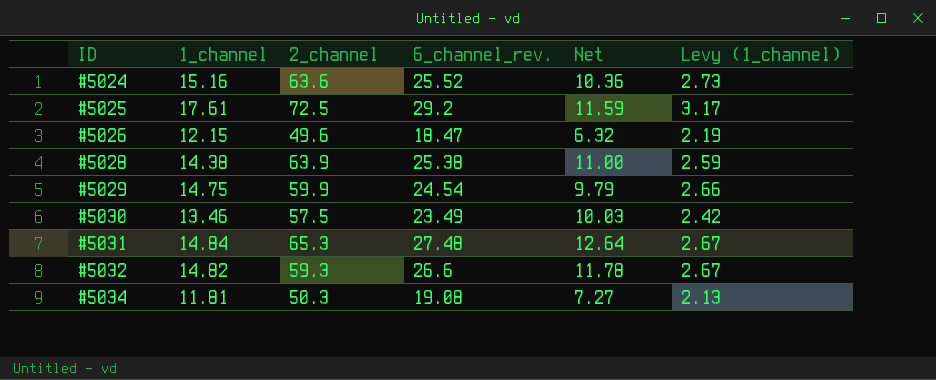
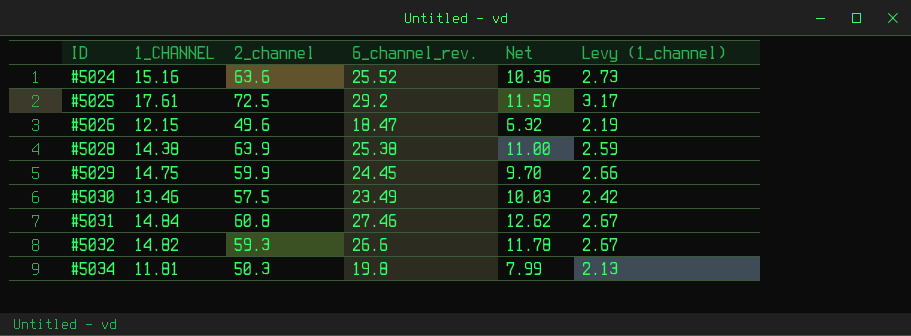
column name: 1_channel -> 1_CHANNEL
#5029 | 6_channel_rev.: 24.54 -> 24.45
#5029 | Net: 9.79 -> 9.70
#5031 | 2_channel: 65.3 -> 60.8
#5031 | 6_channel_rev.: 27.48 -> 27.46
#5031 | Net: 12.64 -> 12.62
#5034 | 6_channel_rev.: 19.08 -> 19.8
#5034 | Net: 7.27 -> 7.99

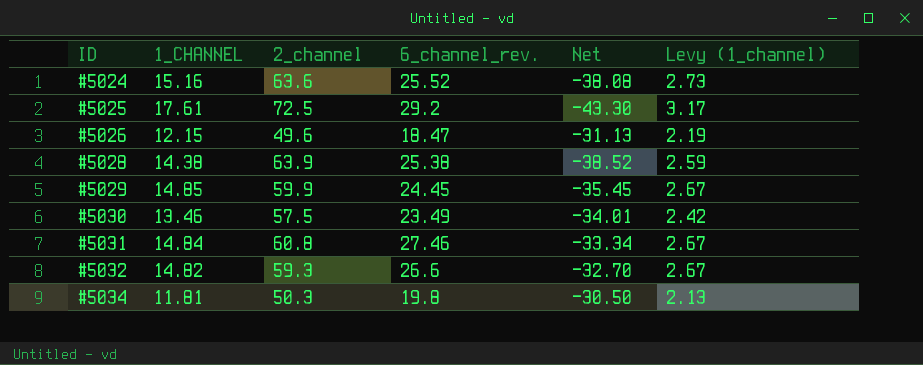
column Net | formula: [6_channel_rev.] - [1_CHANNEL] -> [6_channel_rev.] - [2_channel]
#5029 | 1_CHANNEL: 14.75 -> 14.85
#5029 | Levy (1_channel): 2.66 -> 2.67

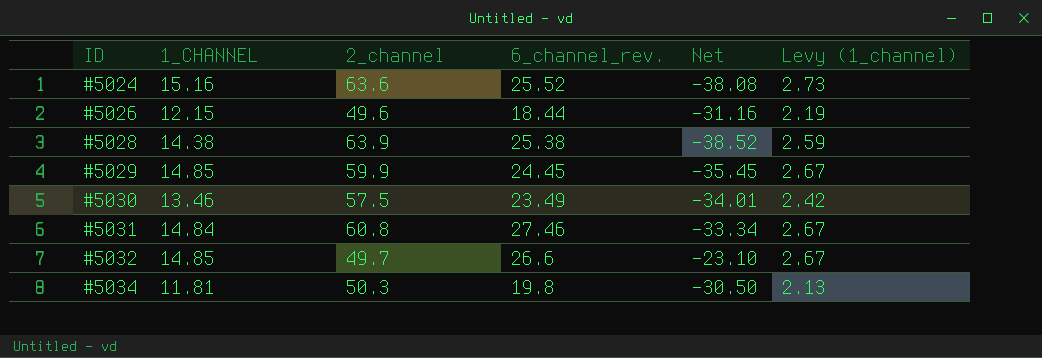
row #5025: 17.61 | 72.5 | 29.2 | -43.30 | 3.17 -> none
#5026 | 6_channel_rev.: 18.47 -> 18.44
#5026 | Net: -31.13 -> -31.16
#5032 | 1_CHANNEL: 14.82 -> 14.85
#5032 | 2_channel: 59.3 -> 49.7
#5032 | Net: -32.70 -> -23.10

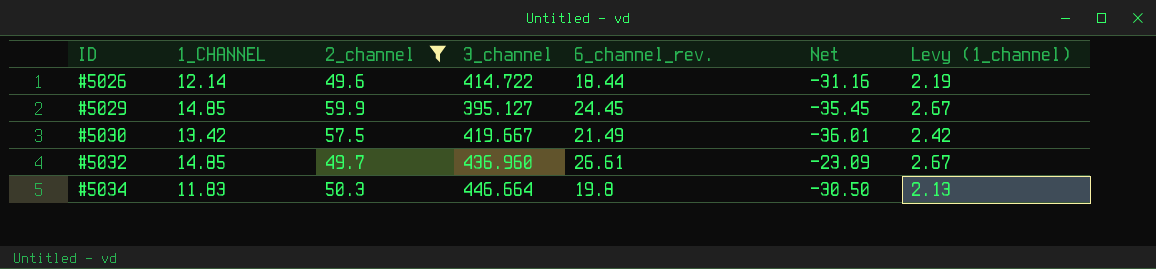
filter: none -> 2_channel <= 59.9
column 3_channel | position: none -> 4
#5026 | 1_CHANNEL: 12.15 -> 12.14
#5030 | 1_CHANNEL: 13.46 -> 13.42
#5030 | 6_channel_rev.: 23.49 -> 21.49
#5030 | Net: -34.01 -> -36.01
#5032 | 6_channel_rev.: 26.6 -> 26.61
#5032 | Net: -23.10 -> -23.09
#5034 | 1_CHANNEL: 11.81 -> 11.83

